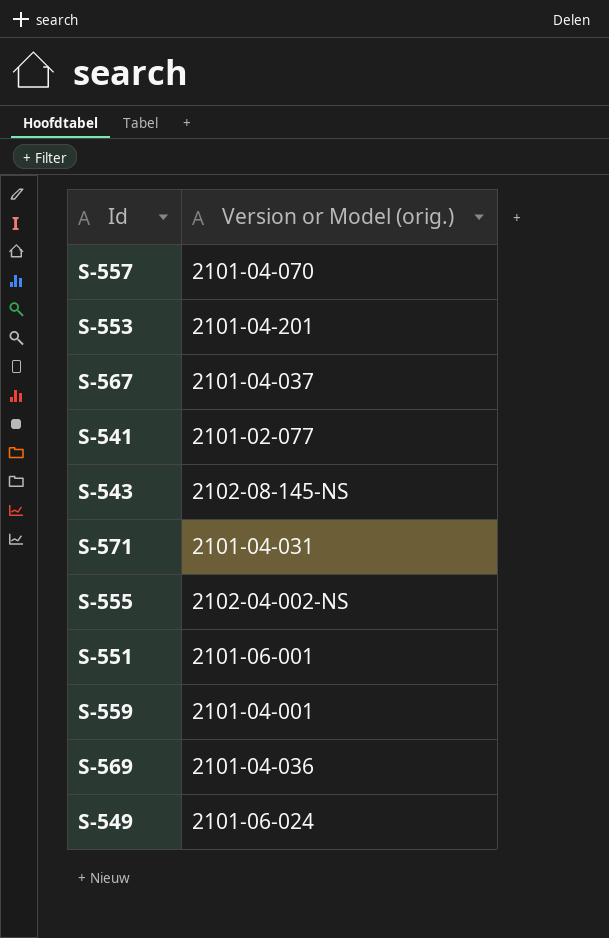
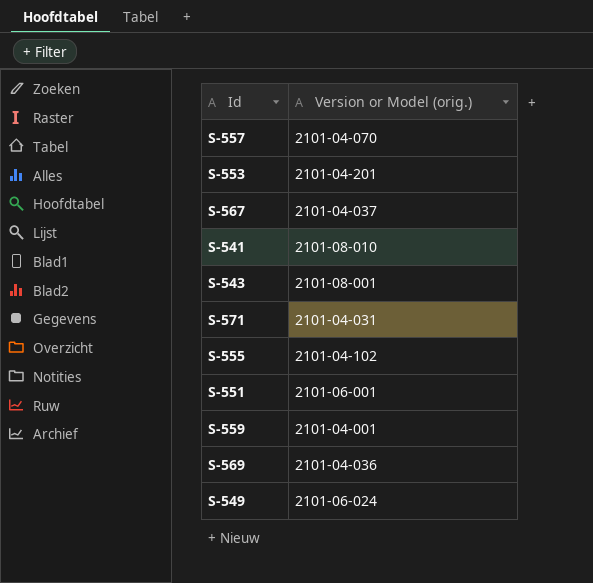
S-541 | Version or Model (orig.): 2101-02-077 -> 2101-08-010
S-543 | Version or Model (orig.): 2102-08-145-NS -> 2101-08-001
S-555 | Version or Model (orig.): 2102-04-002-NS -> 2101-04-102

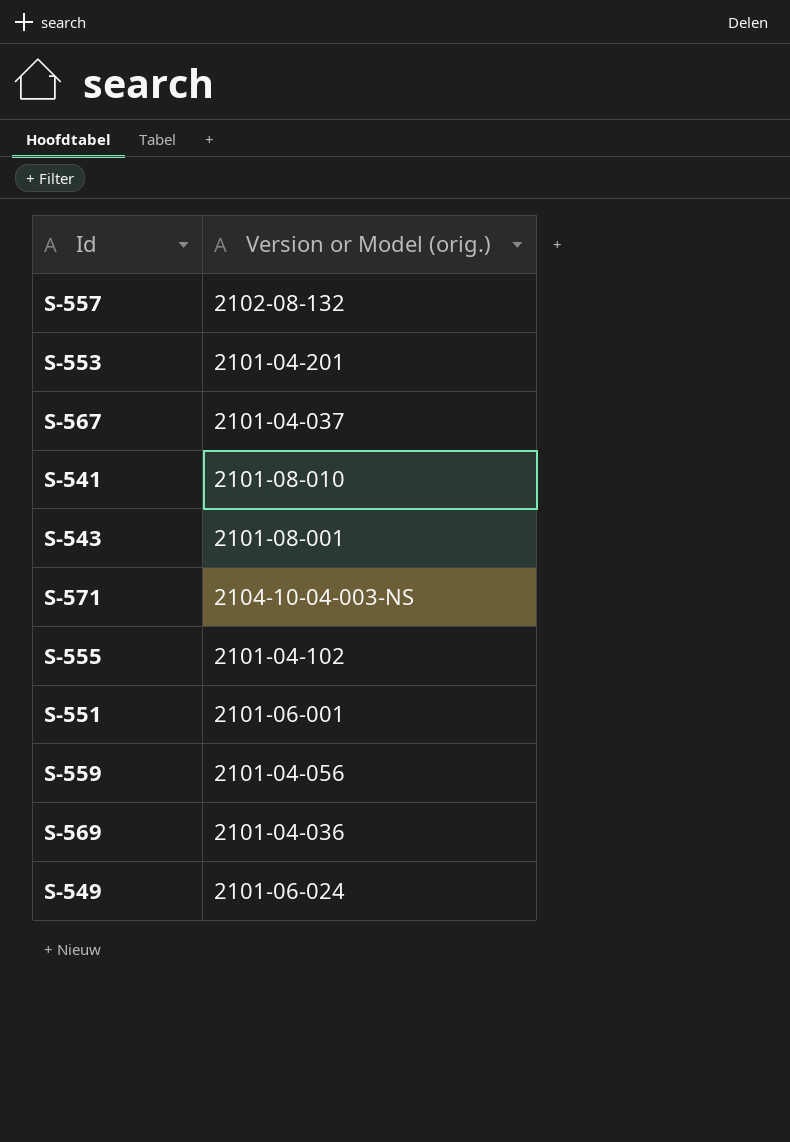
S-557 | Version or Model (orig.): 2101-04-070 -> 2102-08-132
S-571 | Version or Model (orig.): 2101-04-031 -> 2104-10-04-003-NS
S-559 | Version or Model (orig.): 2101-04-001 -> 2101-04-056

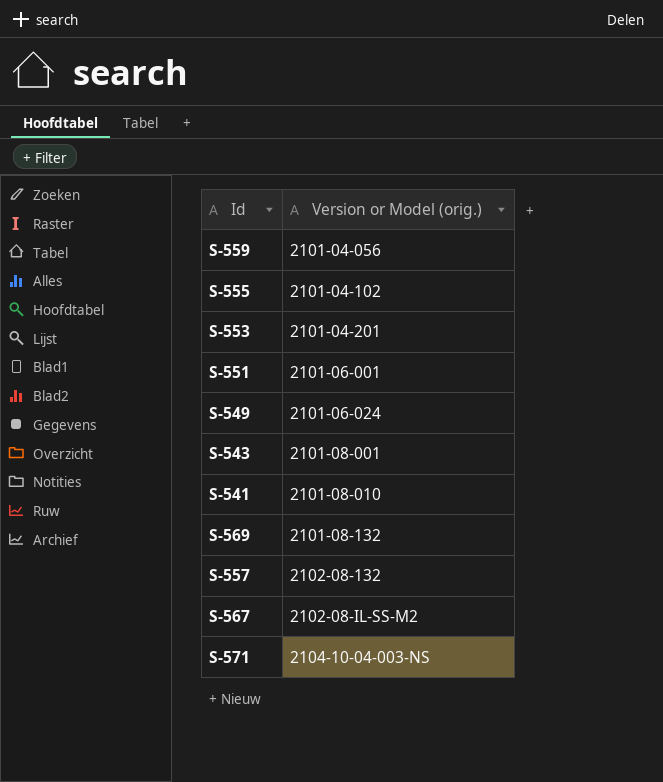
row order: none -> Version or Model (orig.) ascending
S-569 | Version or Model (orig.): 2101-04-036 -> 2101-08-132
S-567 | Version or Model (orig.): 2101-04-037 -> 2102-08-IL-SS-M2

